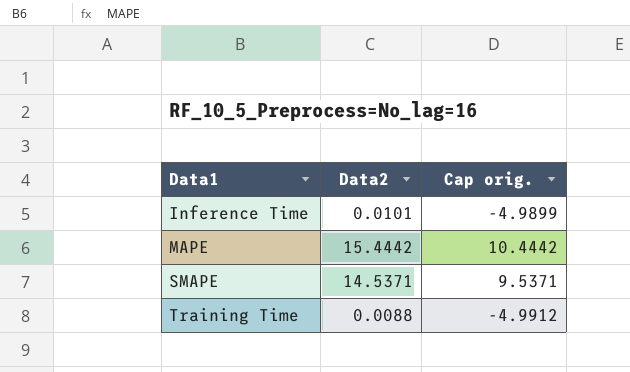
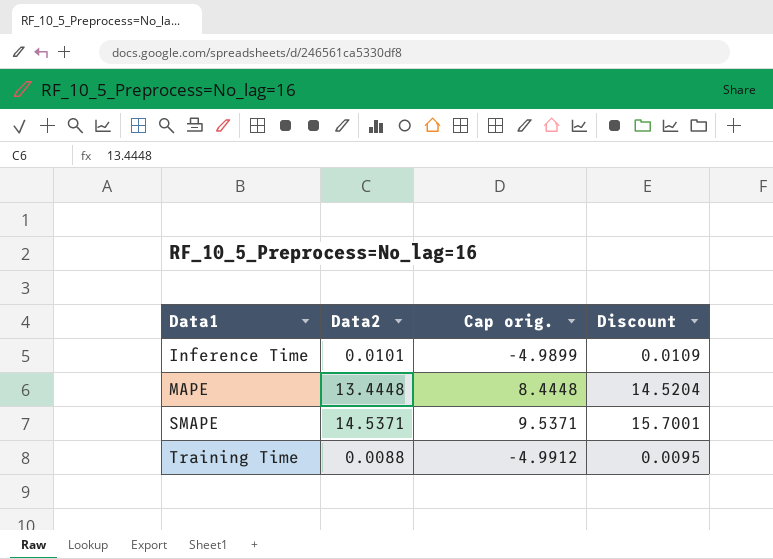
column Discount | formula: none -> [Data2] * 1.08
MAPE | Data2: 15.4442 -> 13.4448
MAPE | Cap orig.: 10.4442 -> 8.4448

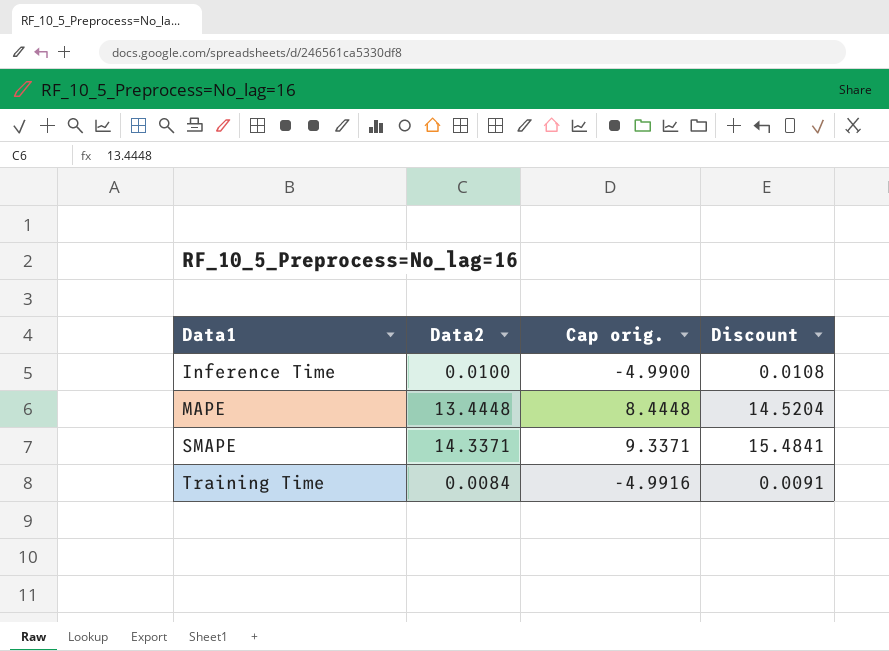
Inference Time | Data2: 0.0101 -> 0.0100
Inference Time | Cap orig.: -4.9899 -> -4.9900
Inference Time | Discount: 0.0109 -> 0.0108
SMAPE | Data2: 14.5371 -> 14.3371
SMAPE | Cap orig.: 9.5371 -> 9.3371
SMAPE | Discount: 15.7001 -> 15.4841
Training Time | Data2: 0.0088 -> 0.0084
Training Time | Cap orig.: -4.9912 -> -4.9916
Training Time | Discount: 0.0095 -> 0.0091

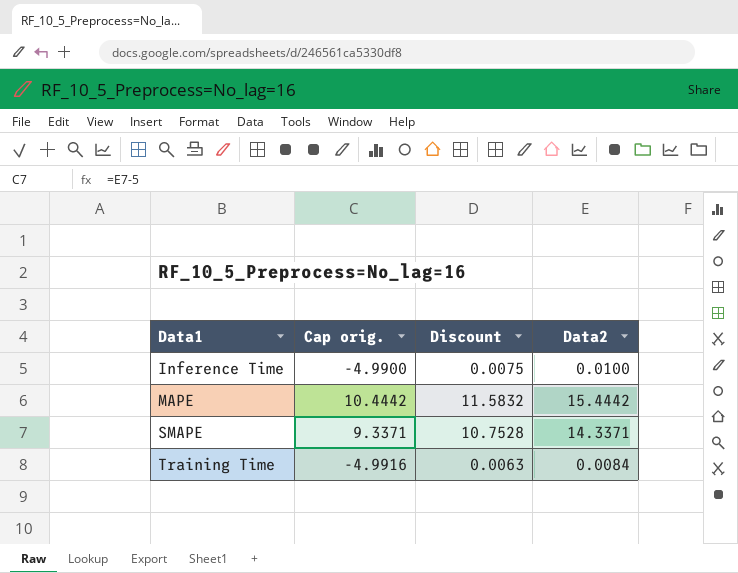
column Discount | formula: [Data2] * 1.08 -> [Data2] * 0.75
column Data2 | position: 2 -> 4
MAPE | Cap orig.: 8.4448 -> 10.4442
MAPE | Data2: 13.4448 -> 15.4442

